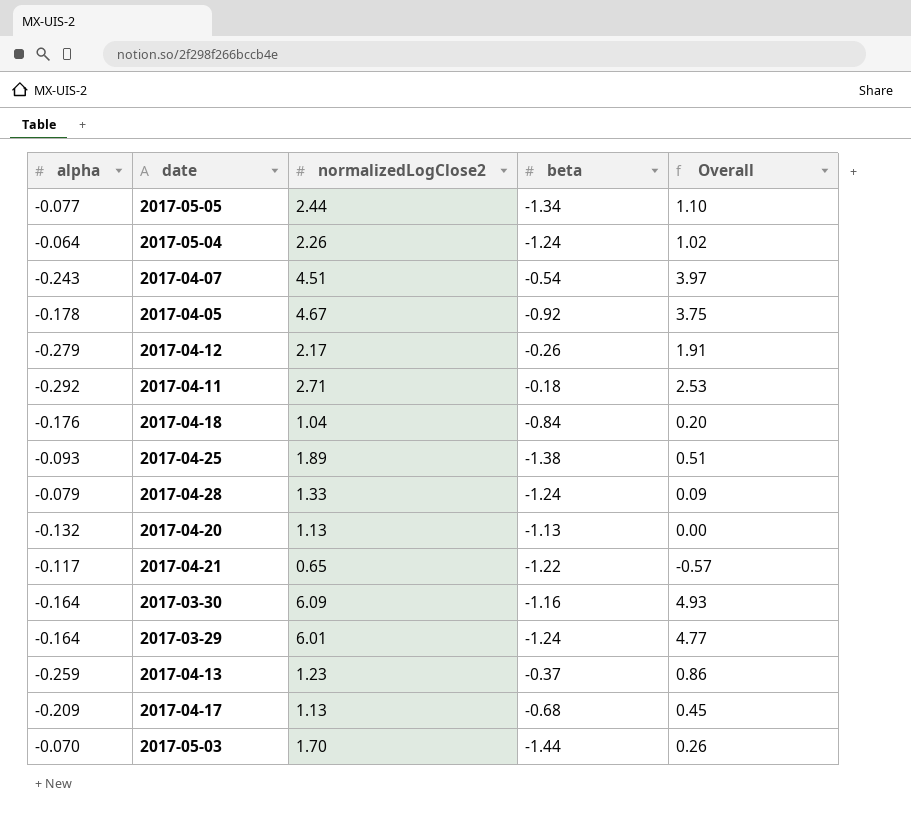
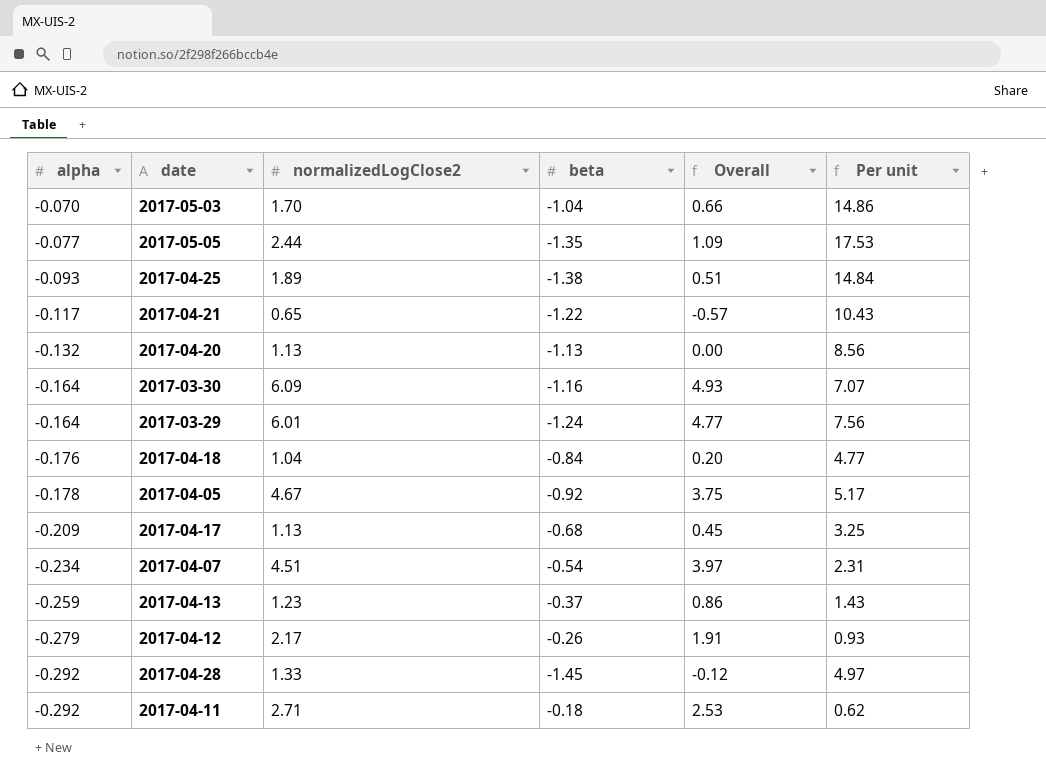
row order: none -> alpha descending
column Per unit | formula: none -> [beta] / [alpha]
row 2017-05-04: -0.064 | 2.26 | -1.24 | 1.02 -> none
2017-05-03 | beta: -1.44 -> -1.04
2017-05-03 | Overall: 0.26 -> 0.66
2017-05-05 | beta: -1.34 -> -1.35
2017-05-05 | Overall: 1.10 -> 1.09
2017-04-07 | alpha: -0.243 -> -0.234
2017-04-28 | alpha: -0.079 -> -0.292
2017-04-28 | beta: -1.24 -> -1.45
2017-04-28 | Overall: 0.09 -> -0.12

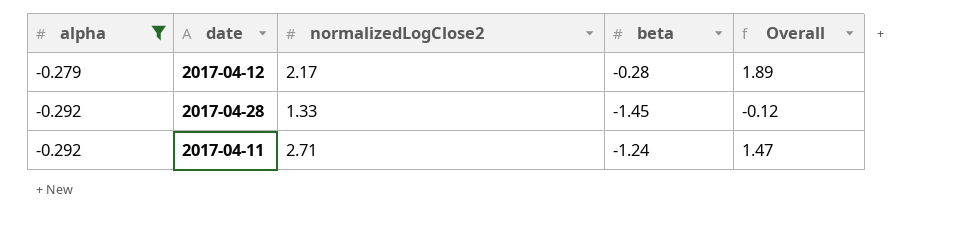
filter: none -> alpha <= -0.279
column Per unit | formula: [beta] / [alpha] -> none
2017-04-12 | beta: -0.26 -> -0.28
2017-04-12 | Overall: 1.91 -> 1.89
2017-04-11 | beta: -0.18 -> -1.24
2017-04-11 | Overall: 2.53 -> 1.47

